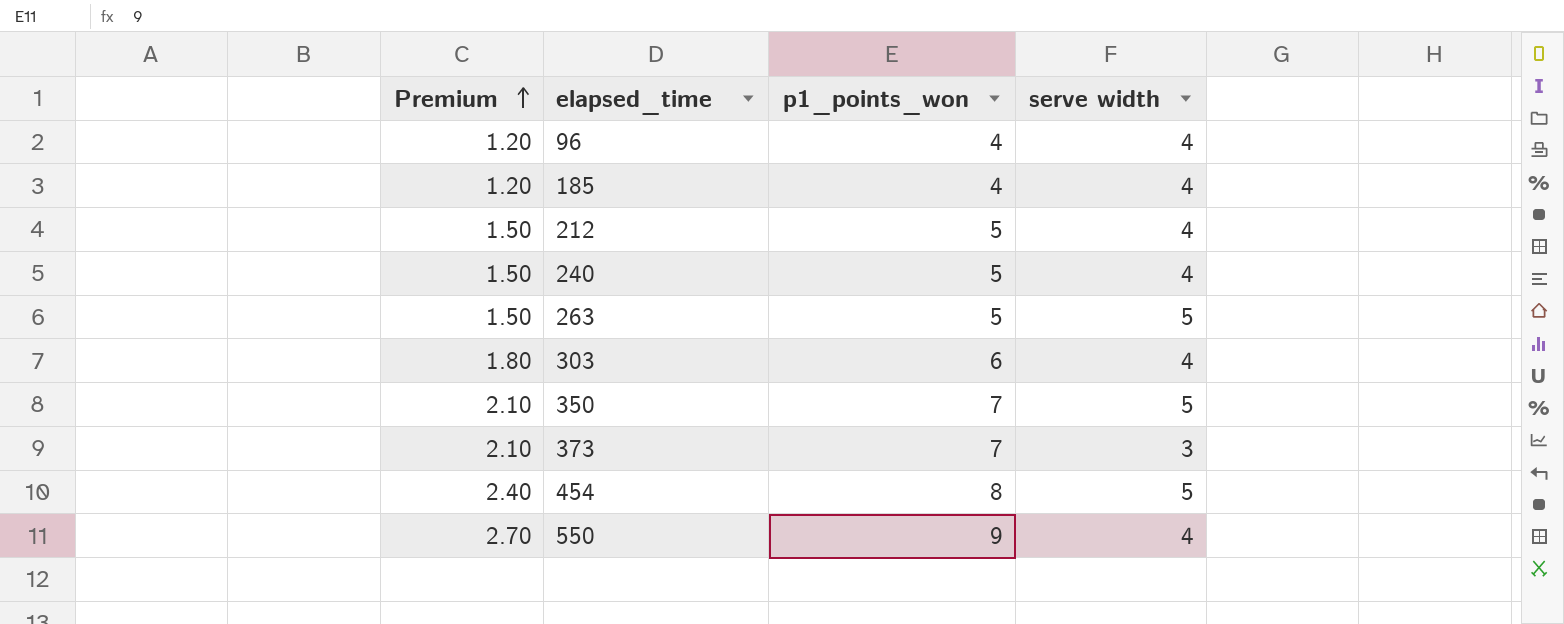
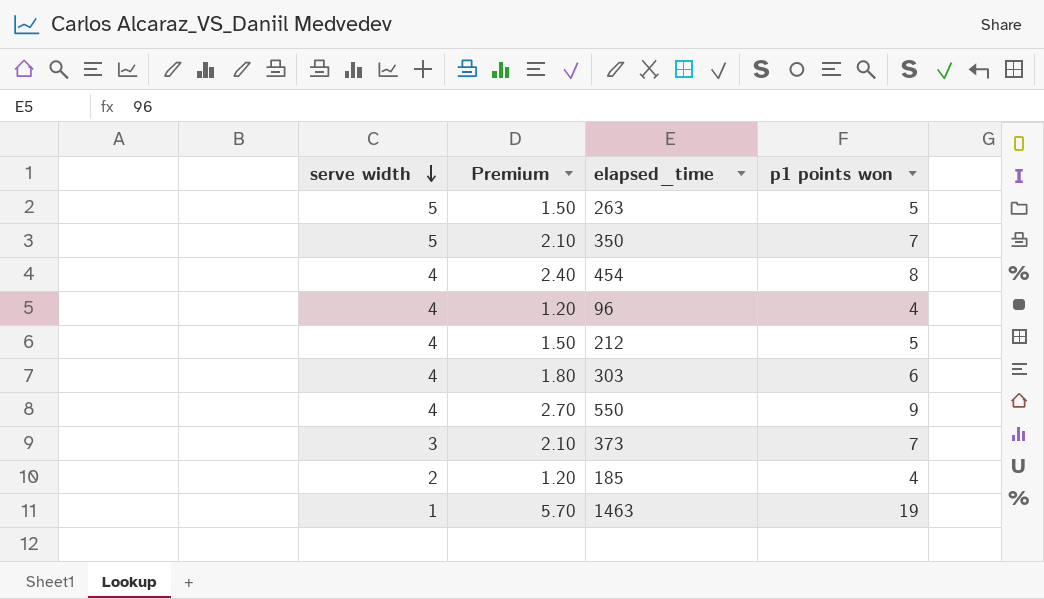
row order: Premium ascending -> serve width descending
column serve width | position: 4 -> 1
column name: p1_points_won -> p1 points won
row 240: 1.50 | 5 | 4 -> none
454 | serve width: 5 -> 4
185 | serve width: 4 -> 2
row 1463: none -> 1 | 5.70 | 19

